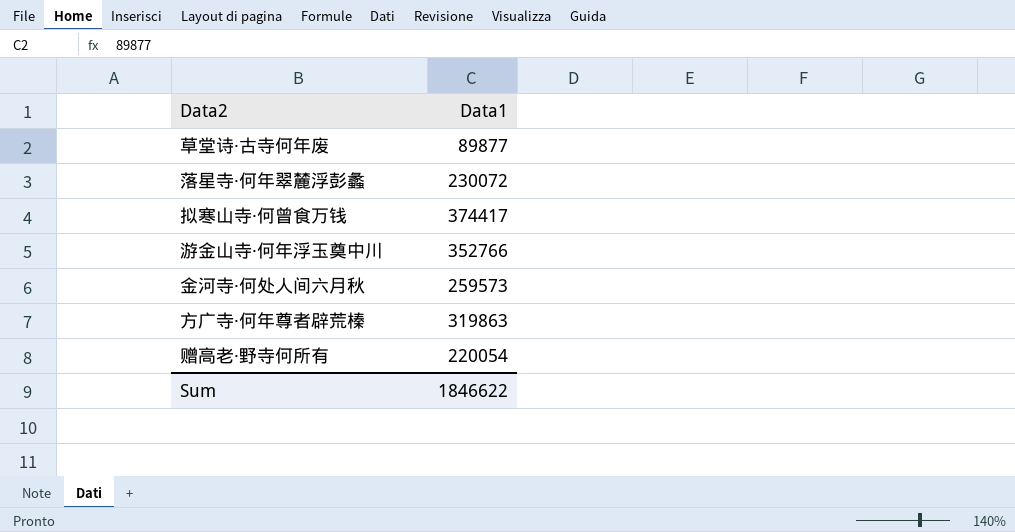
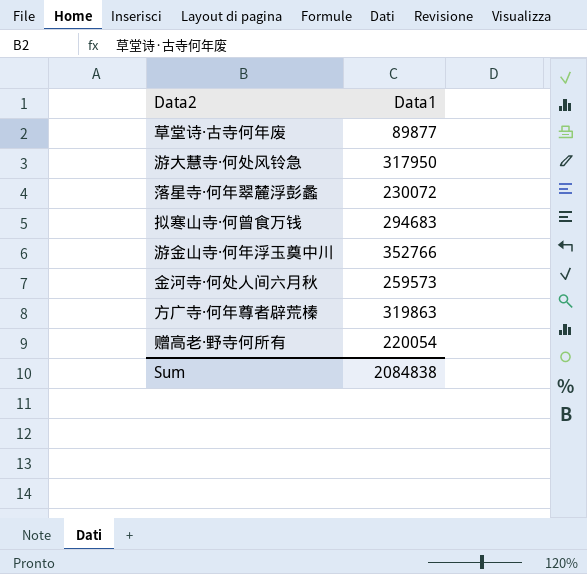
row 游大慧寺·何处风铃急: none -> 317950
拟寒山寺·何曾食万钱 | Data1: 374417 -> 294683
Sum | Data1: 1846622 -> 2084838

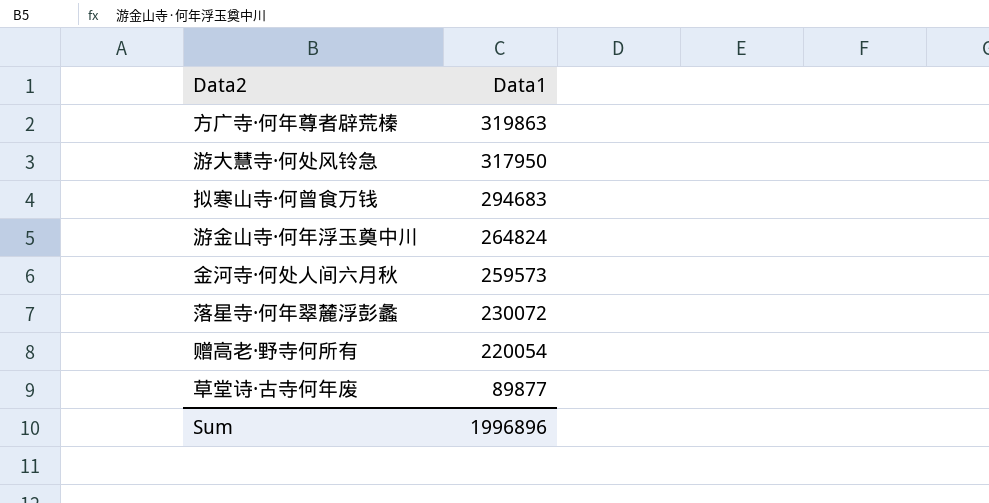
row order: none -> Data1 descending
游金山寺·何年浮玉奠中川 | Data1: 352766 -> 264824
Sum | Data1: 2084838 -> 1996896

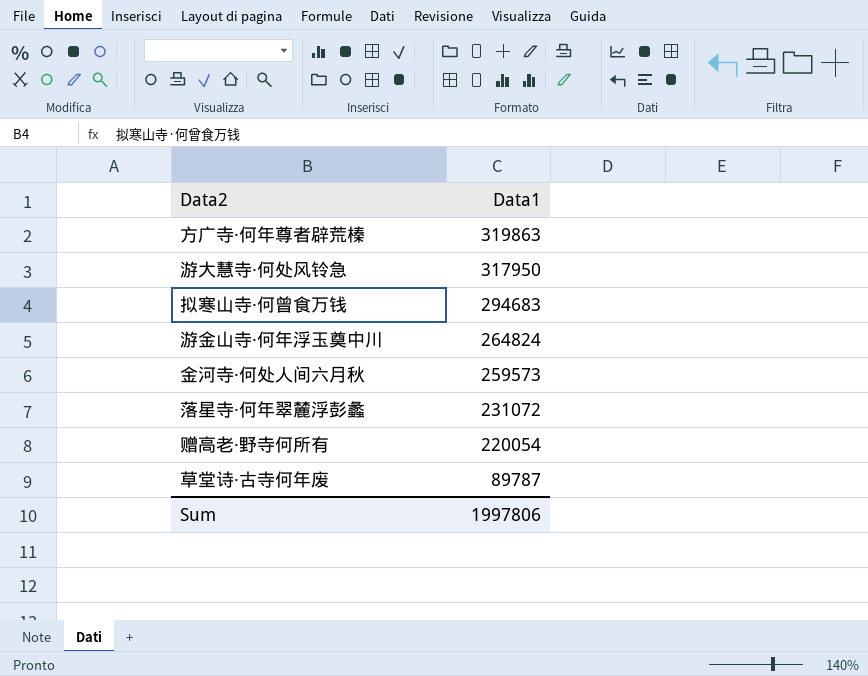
落星寺·何年翠麓浮彭蠡 | Data1: 230072 -> 231072
草堂诗·古寺何年废 | Data1: 89877 -> 89787
Sum | Data1: 1996896 -> 1997806

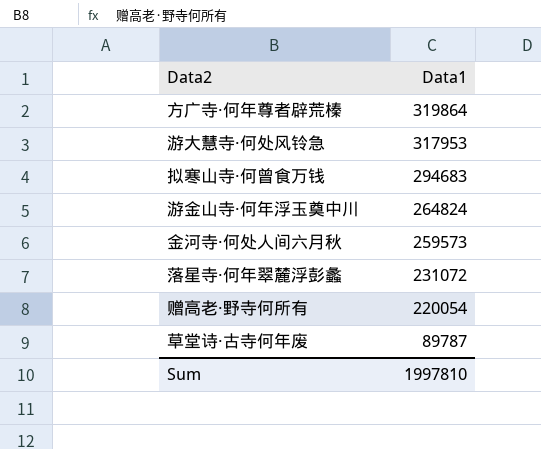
方广寺·何年尊者辟荒榛 | Data1: 319863 -> 319864
游大慧寺·何处风铃急 | Data1: 317950 -> 317953
Sum | Data1: 1997806 -> 1997810

